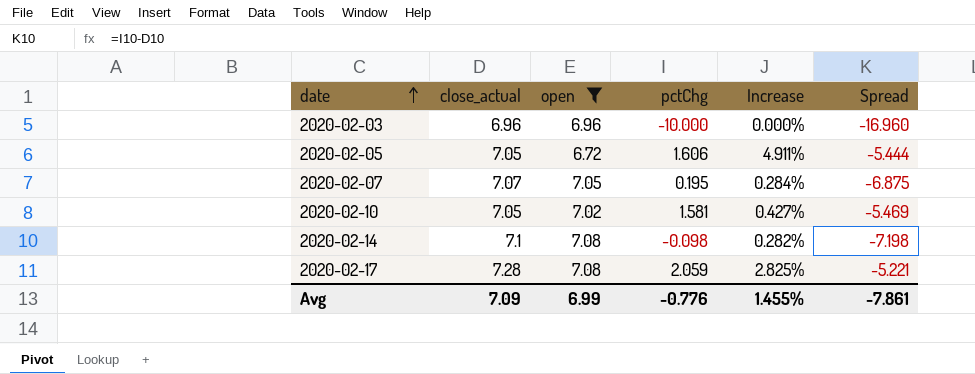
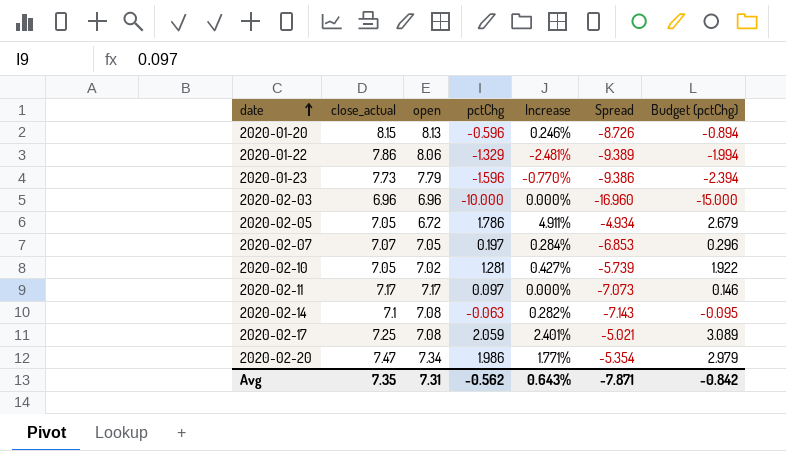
filter: open <= 7.08 -> none
column Spread | formula: [pctChg] - [close_actual] -> [pctChg] - [open]
column Budget (pctChg) | formula: none -> [pctChg] * 1.5
2020-02-05 | pctChg: 1.606 -> 1.786
2020-02-07 | pctChg: 0.195 -> 0.197
2020-02-10 | pctChg: 1.581 -> 1.281
2020-02-14 | pctChg: -0.098 -> -0.063
2020-02-17 | close_actual: 7.28 -> 7.25
2020-02-17 | Increase: 2.825% -> 2.401%
Avg | close_actual: 7.09 -> 7.35
Avg | open: 6.99 -> 7.31
Avg | pctChg: -0.776 -> -0.562
Avg | Increase: 1.455% -> 0.643%
Avg | Spread: -7.861 -> -7.871

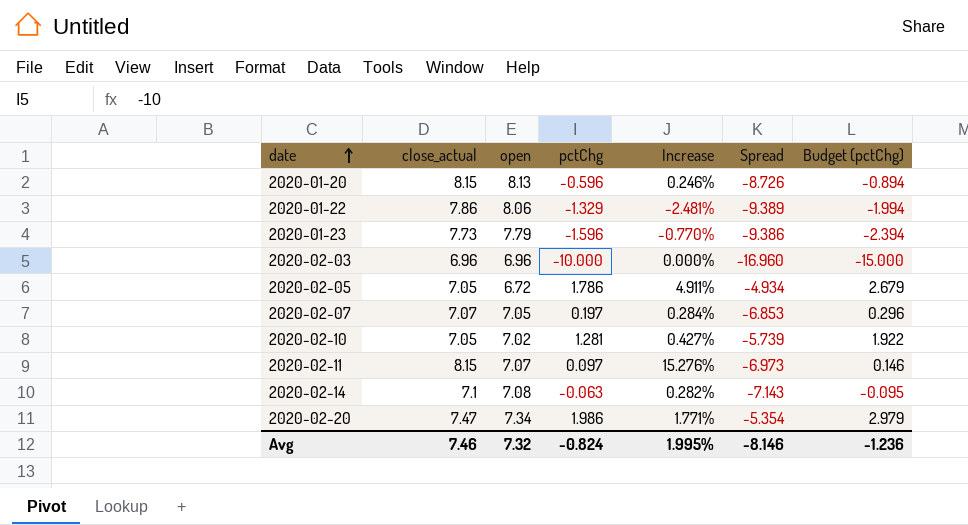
row 2020-02-17: 7.25 | 7.08 | 2.059 | 2.401% | -5.021 | 3.089 -> none
2020-02-11 | close_actual: 7.17 -> 8.15
2020-02-11 | open: 7.17 -> 7.07
2020-02-11 | Increase: 0.000% -> 15.276%
2020-02-11 | Spread: -7.073 -> -6.973
Avg | close_actual: 7.35 -> 7.46
Avg | open: 7.31 -> 7.32
Avg | pctChg: -0.562 -> -0.824
Avg | Increase: 0.643% -> 1.995%
Avg | Spread: -7.871 -> -8.146
Avg | Budget (pctChg): -0.842 -> -1.236

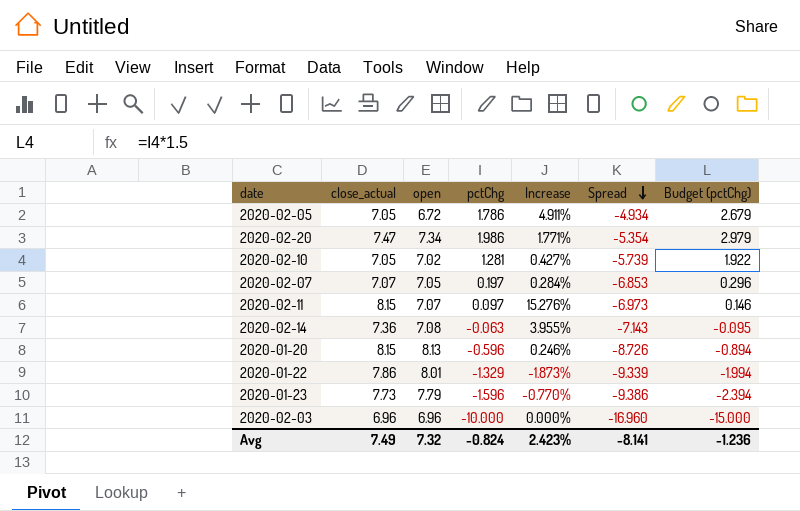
row order: date ascending -> Spread descending
2020-02-14 | close_actual: 7.1 -> 7.36
2020-02-14 | Increase: 0.282% -> 3.955%
2020-01-22 | open: 8.06 -> 8.01
2020-01-22 | Increase: -2.481% -> -1.873%
2020-01-22 | Spread: -9.389 -> -9.339
Avg | close_actual: 7.46 -> 7.49
Avg | Increase: 1.995% -> 2.423%
Avg | Spread: -8.146 -> -8.141

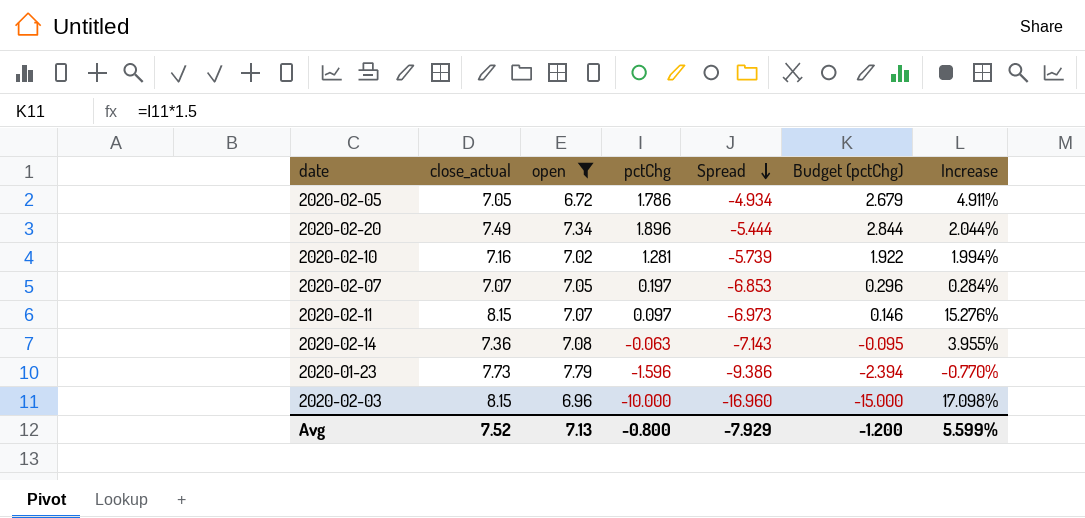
filter: none -> open <= 7.79
column Increase | position: 5 -> 7
2020-02-20 | close_actual: 7.47 -> 7.49
2020-02-20 | pctChg: 1.986 -> 1.896
2020-02-20 | Spread: -5.354 -> -5.444
2020-02-20 | Budget (pctChg): 2.979 -> 2.844
2020-02-20 | Increase: 1.771% -> 2.044%
2020-02-10 | close_actual: 7.05 -> 7.16
2020-02-10 | Increase: 0.427% -> 1.994%
2020-02-03 | close_actual: 6.96 -> 8.15
2020-02-03 | Increase: 0.000% -> 17.098%
Avg | close_actual: 7.49 -> 7.52
Avg | open: 7.32 -> 7.13
Avg | pctChg: -0.824 -> -0.800
Avg | Spread: -8.141 -> -7.929
Avg | Budget (pctChg): -1.236 -> -1.200
Avg | Increase: 2.423% -> 5.599%

